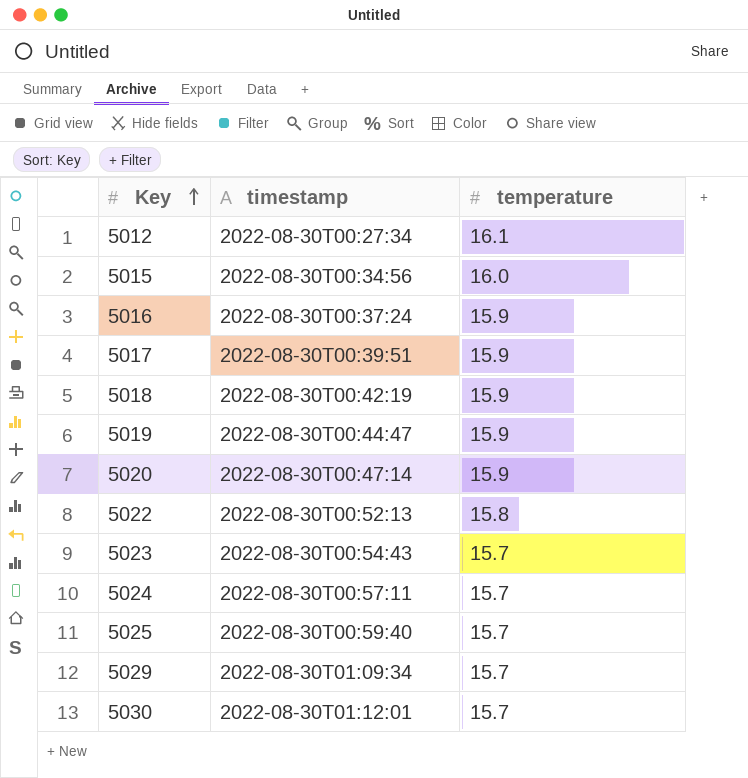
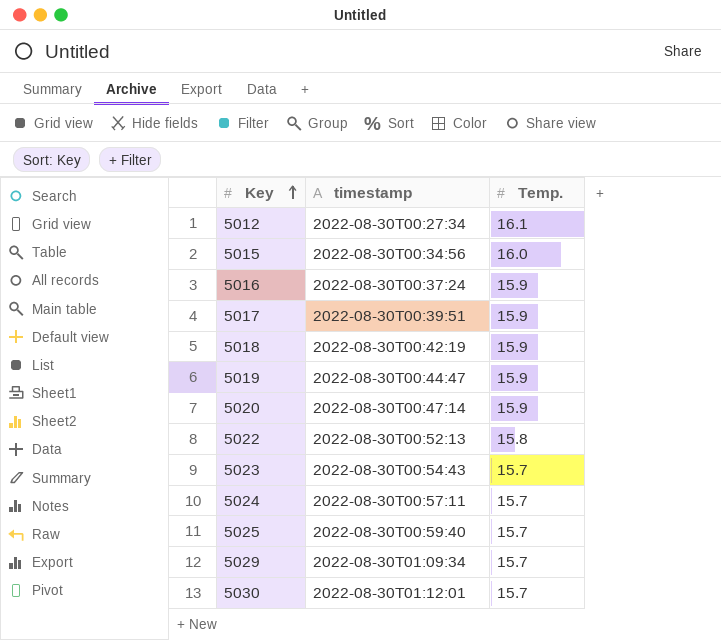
column name: temperature -> Temp.

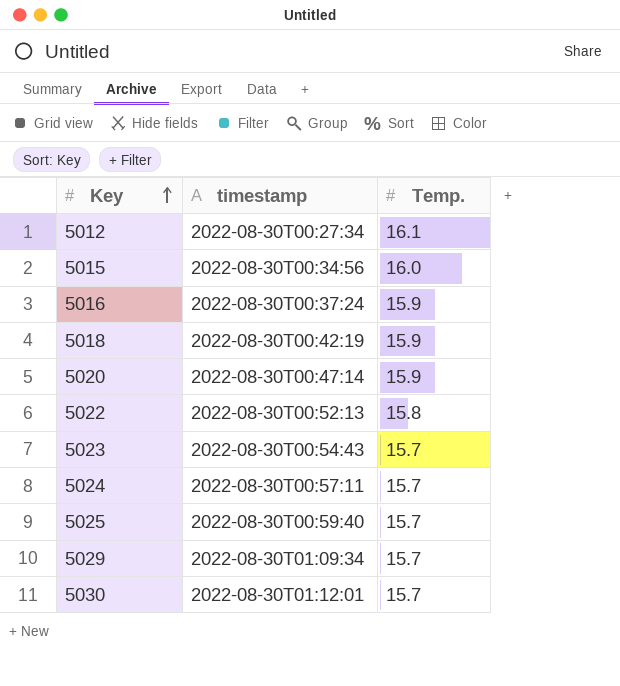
row 5017: 2022-08-30T00:39:51 | 15.9 -> none
row 5019: 2022-08-30T00:44:47 | 15.9 -> none

